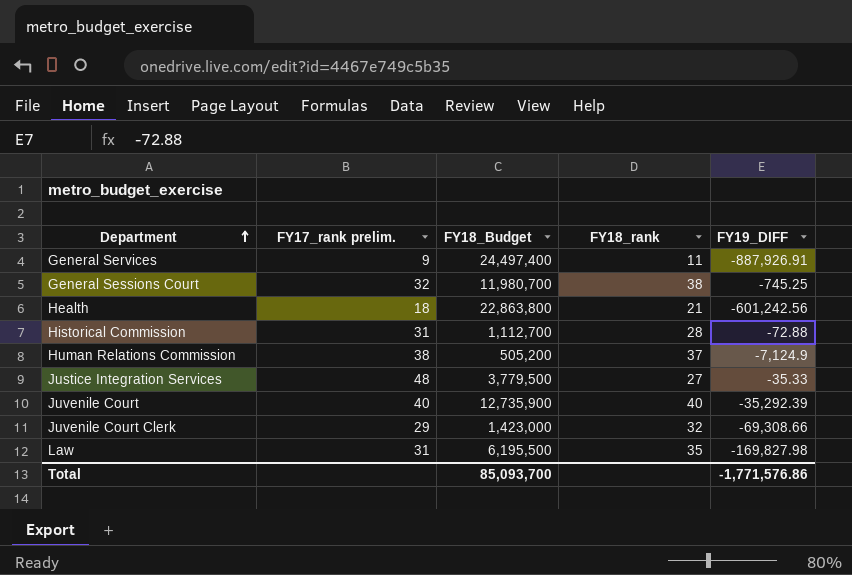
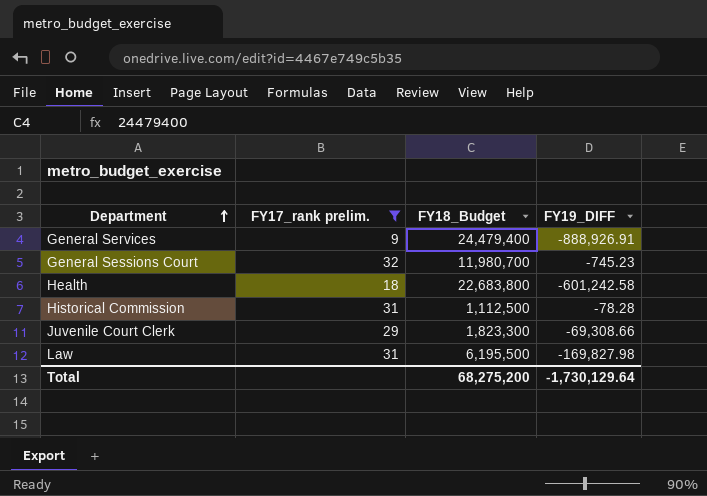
filter: none -> FY17_rank prelim. <= 32
column FY18_rank | position: 4 -> none
General Services | FY18_Budget: 24,497,400 -> 24,479,400
General Services | FY19_DIFF: -887,926.91 -> -888,926.91
General Sessions Court | FY19_DIFF: -745.25 -> -745.23
Health | FY18_Budget: 22,863,800 -> 22,683,800
Health | FY19_DIFF: -601,242.56 -> -601,242.58
Historical Commission | FY18_Budget: 1,112,700 -> 1,112,500
Historical Commission | FY19_DIFF: -72.88 -> -78.28
Juvenile Court Clerk | FY18_Budget: 1,423,000 -> 1,823,300
Total | FY18_Budget: 85,093,700 -> 68,275,200
Total | FY19_DIFF: -1,771,576.86 -> -1,730,129.64

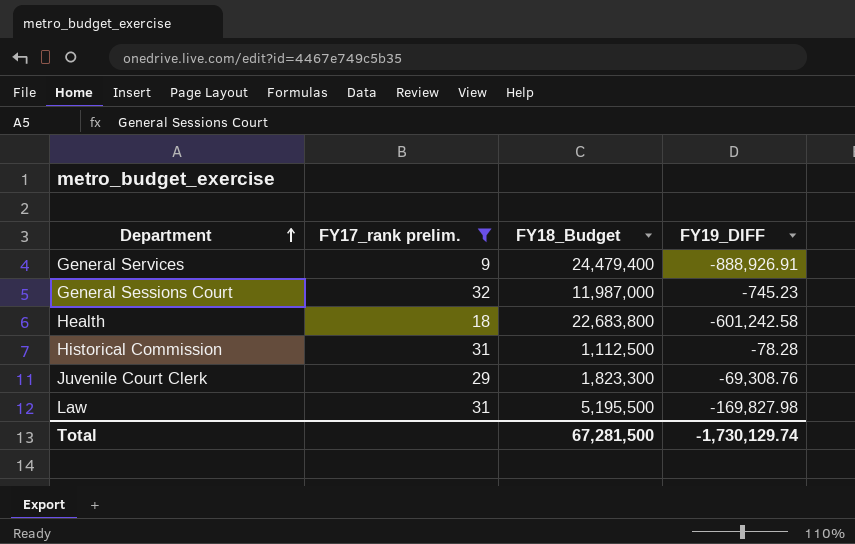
General Sessions Court | FY18_Budget: 11,980,700 -> 11,987,000
Juvenile Court Clerk | FY19_DIFF: -69,308.66 -> -69,308.76
Law | FY18_Budget: 6,195,500 -> 5,195,500
Total | FY18_Budget: 68,275,200 -> 67,281,500
Total | FY19_DIFF: -1,730,129.64 -> -1,730,129.74

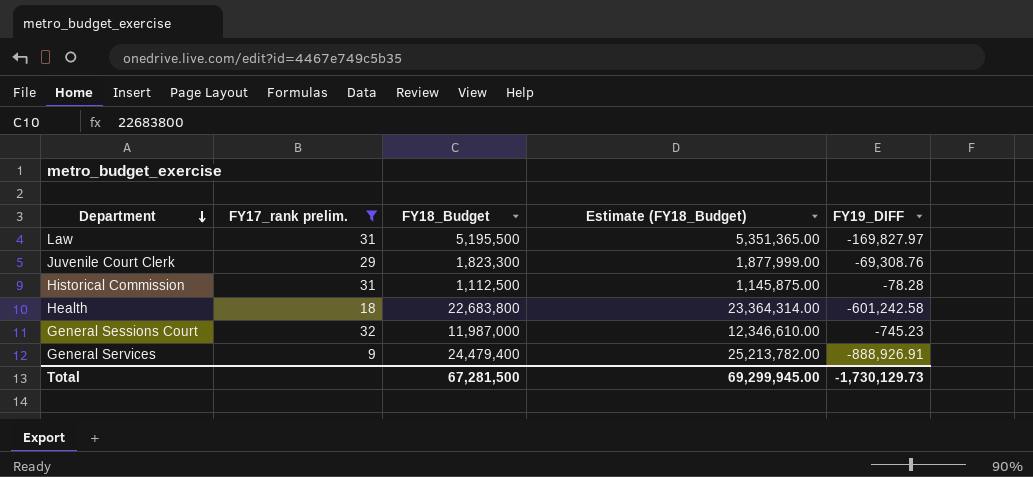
row order: Department ascending -> Department descending
column Estimate (FY18_Budget) | formula: none -> [FY18_Budget] * 1.03
Law | FY19_DIFF: -169,827.98 -> -169,827.97
Total | FY19_DIFF: -1,730,129.74 -> -1,730,129.73

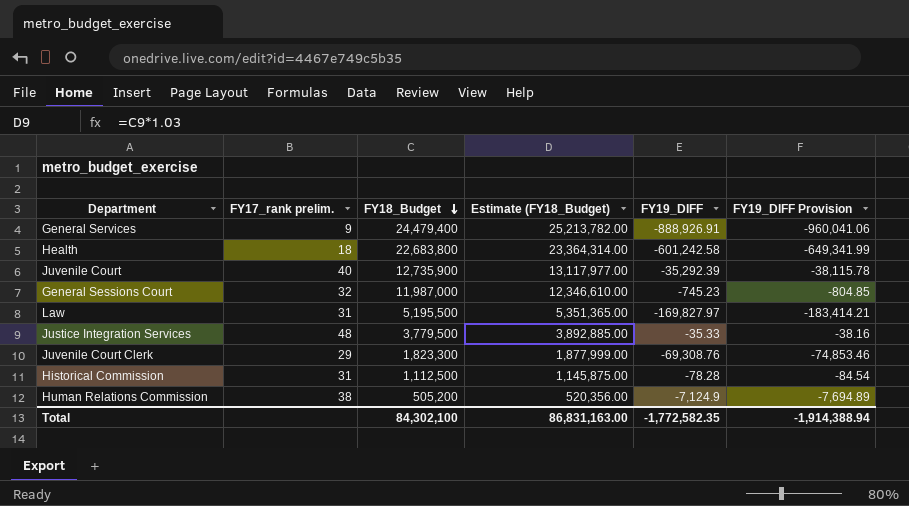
filter: FY17_rank prelim. <= 32 -> none
row order: Department descending -> FY18_Budget descending
column FY19_DIFF Provision | formula: none -> [FY19_DIFF] * 1.08
Total | FY18_Budget: 67,281,500 -> 84,302,100
Total | Estimate (FY18_Budget): 69,299,945.00 -> 86,831,163.00
Total | FY19_DIFF: -1,730,129.73 -> -1,772,582.35

